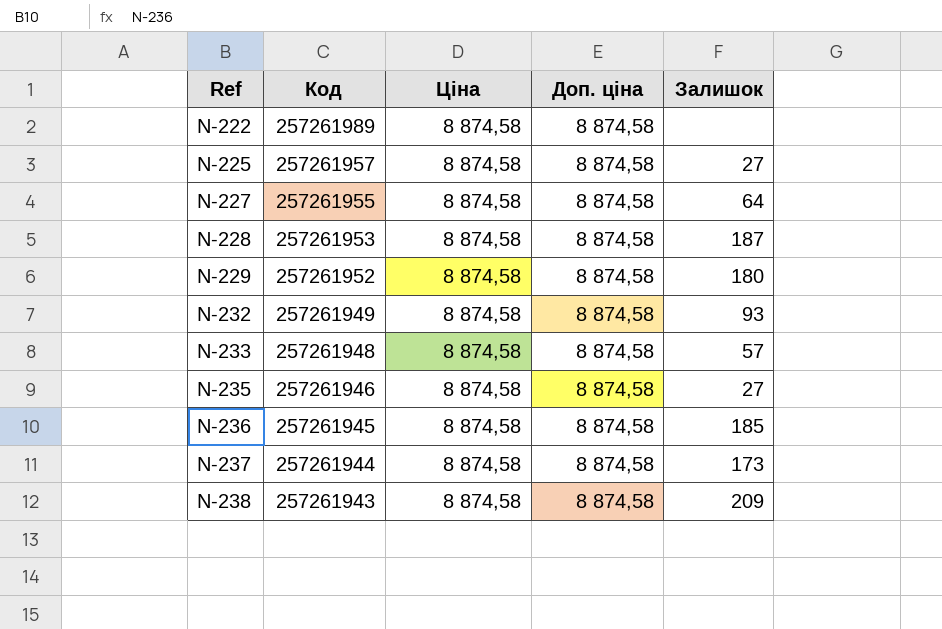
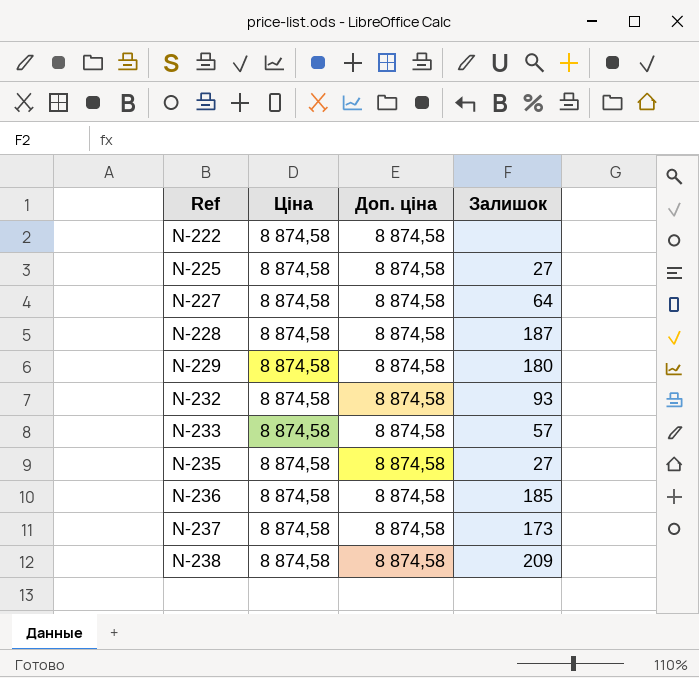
column Код | position: 2 -> none

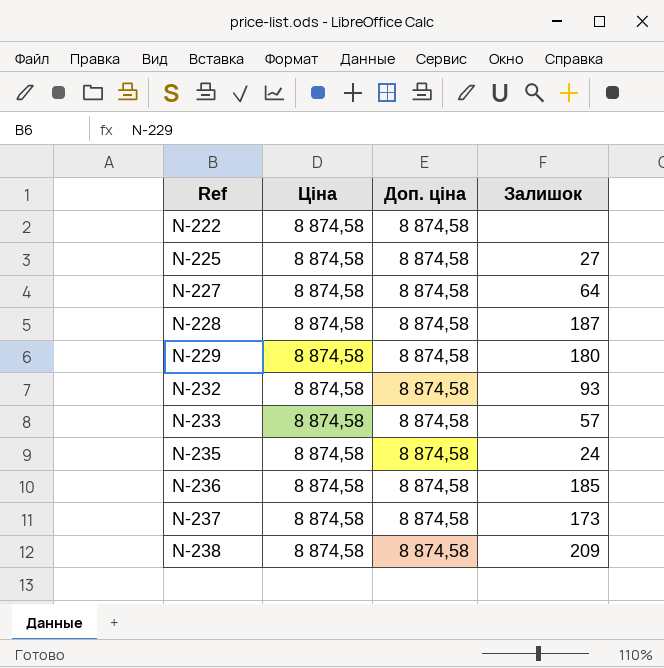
N-235 | Залишок: 27 -> 24

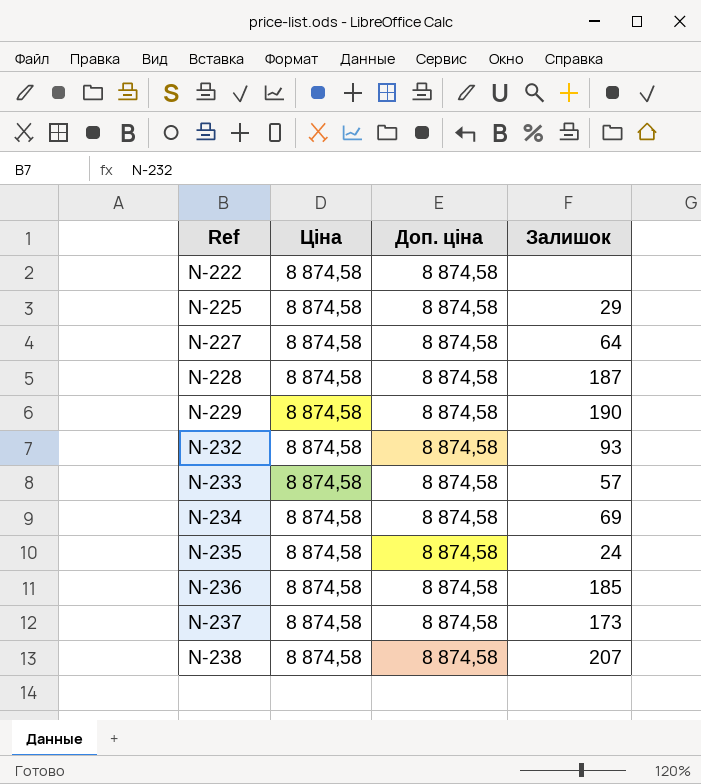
N-225 | Залишок: 27 -> 29
N-229 | Залишок: 180 -> 190
row N-234: none -> 8 874,58 | 8 874,58 | 69
N-238 | Залишок: 209 -> 207

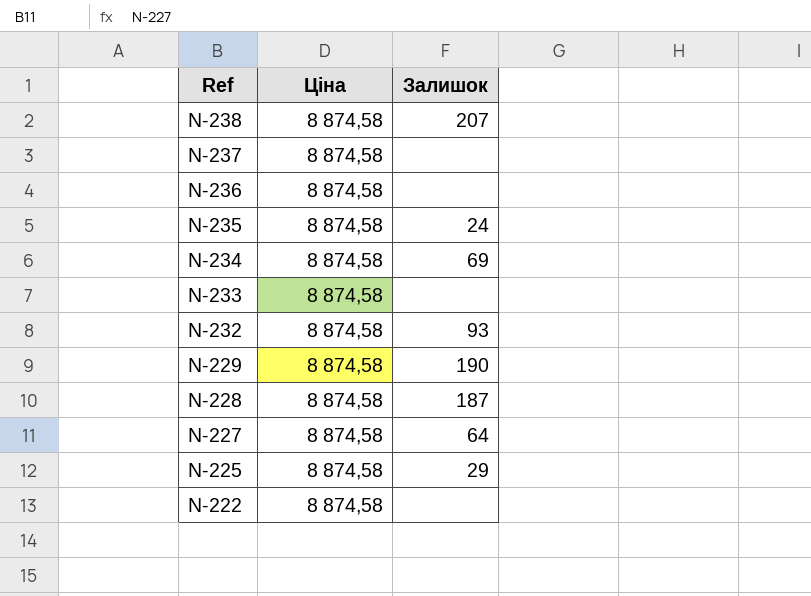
row order: Ref ascending -> Ref descending
column Доп. ціна | position: 3 -> none
N-237 | Залишок: 173 -> none
N-236 | Залишок: 185 -> none
N-233 | Залишок: 57 -> none

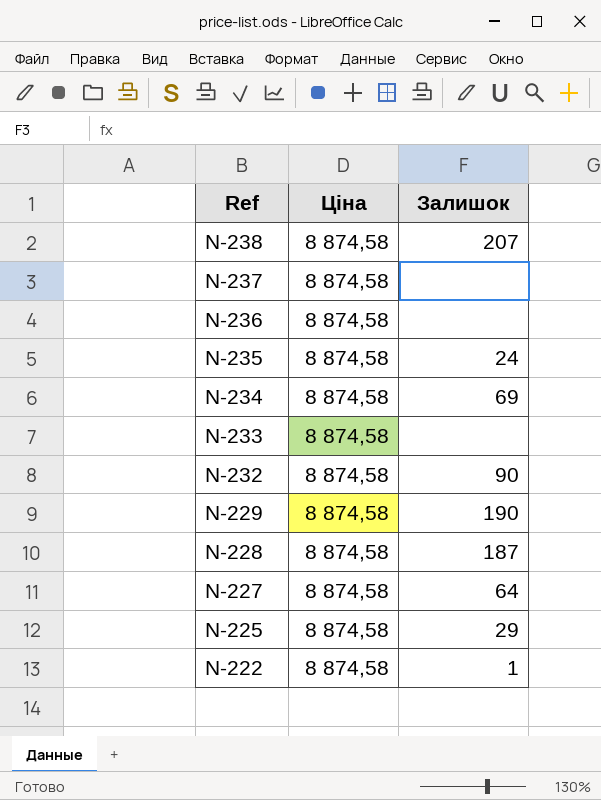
N-232 | Залишок: 93 -> 90
N-222 | Залишок: none -> 1

